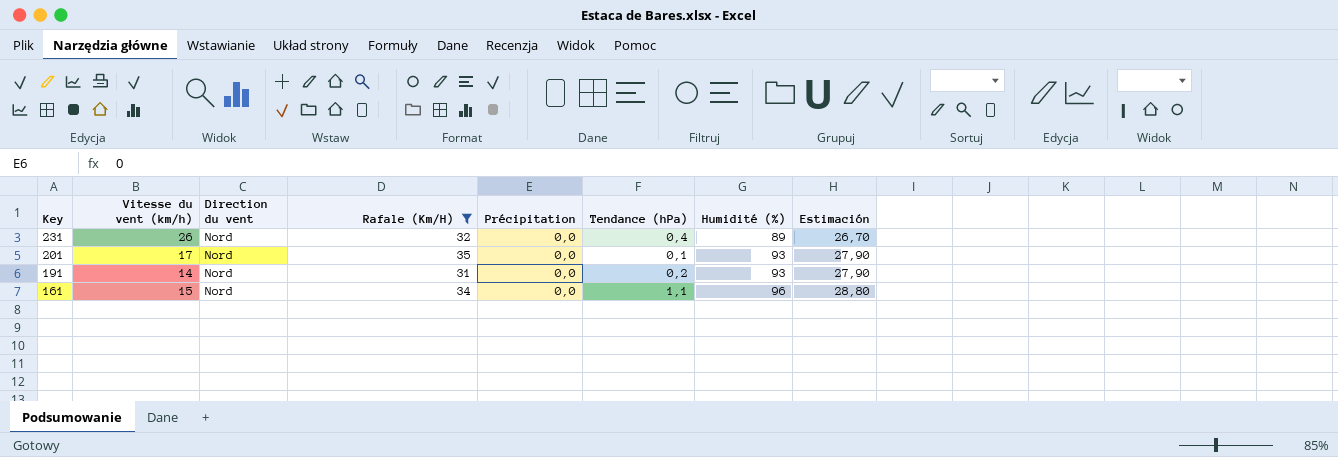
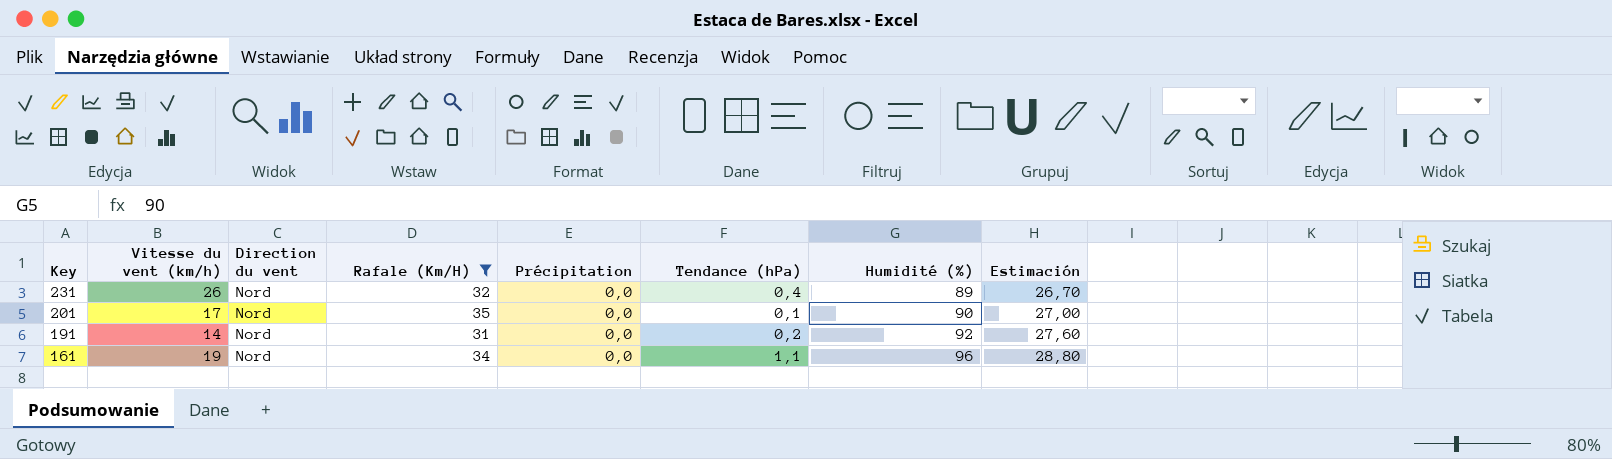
201 | Humidité (%): 93 -> 90
201 | Estimación: 27,90 -> 27,00
191 | Humidité (%): 93 -> 92
191 | Estimación: 27,90 -> 27,60
161 | Vitesse du vent (km/h): 15 -> 19

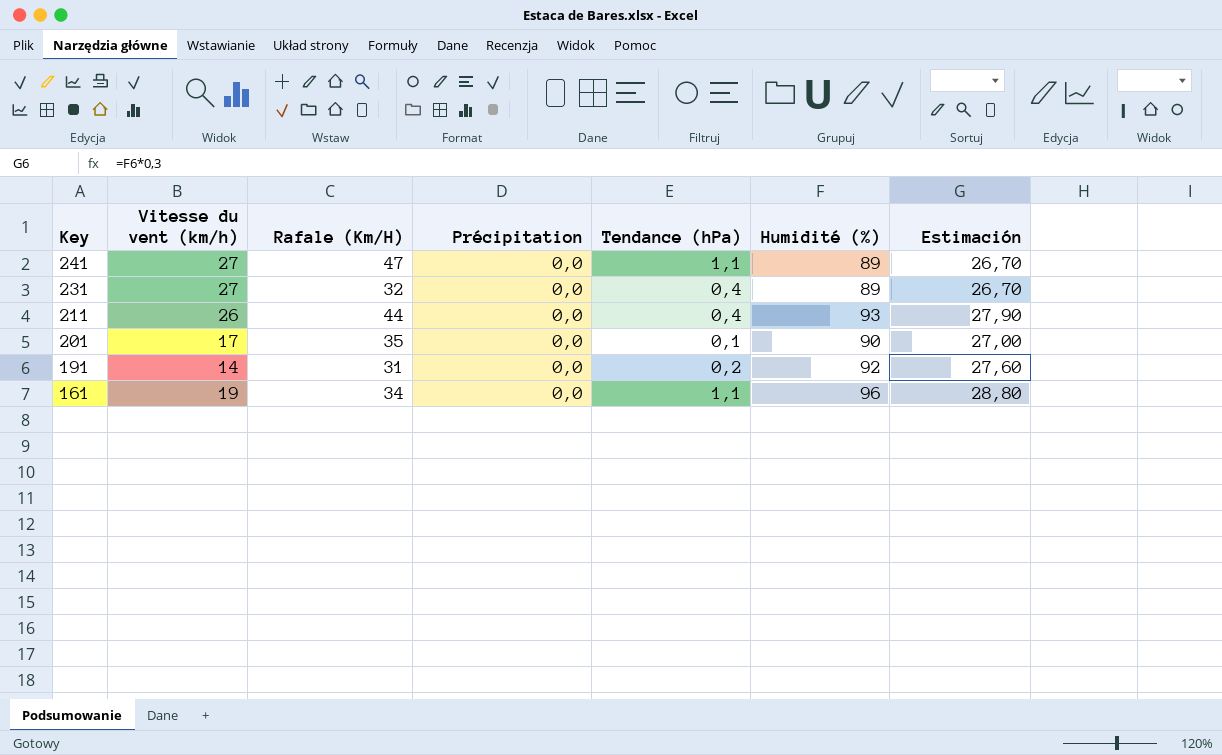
filter: Rafale (Km/H) <= 35 -> none
column Direction du vent | position: 3 -> none
231 | Vitesse du vent (km/h): 26 -> 27

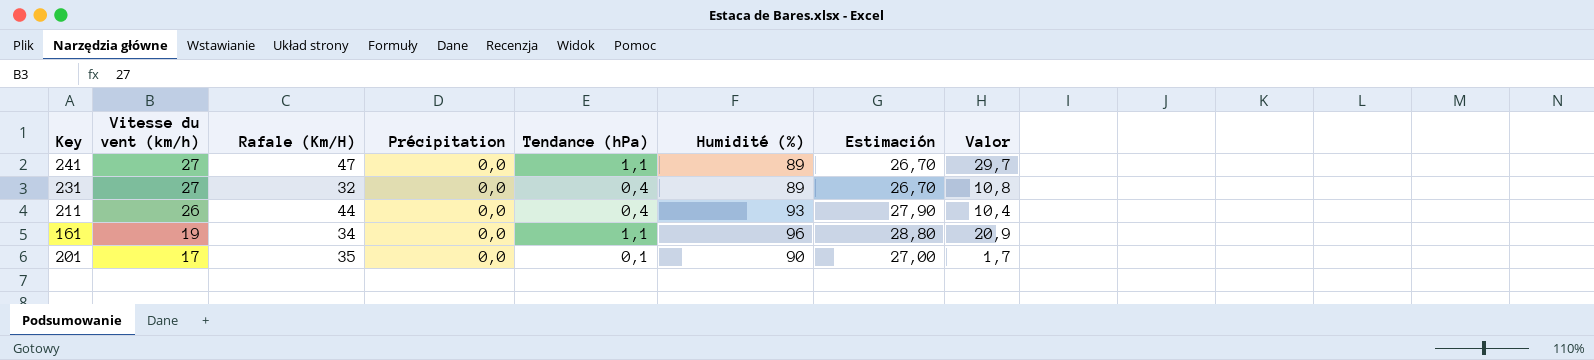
row order: Key descending -> Vitesse du vent (km/h) descending
column Valor | formula: none -> [Vitesse du vent (km/h)] * [Tendance (hPa)]
row 191: 14 | 31 | 0,0 | 0,2 | 92 | 27,60 -> none

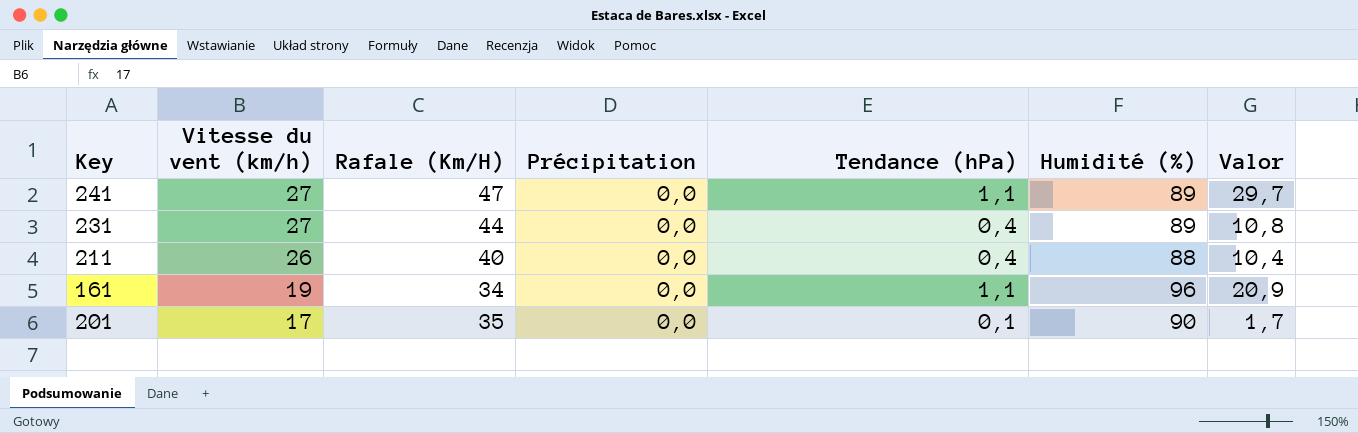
column Estimación | formula: [Humidité (%)] * 0,3 -> none
231 | Rafale (Km/H): 32 -> 44
211 | Rafale (Km/H): 44 -> 40
211 | Humidité (%): 93 -> 88

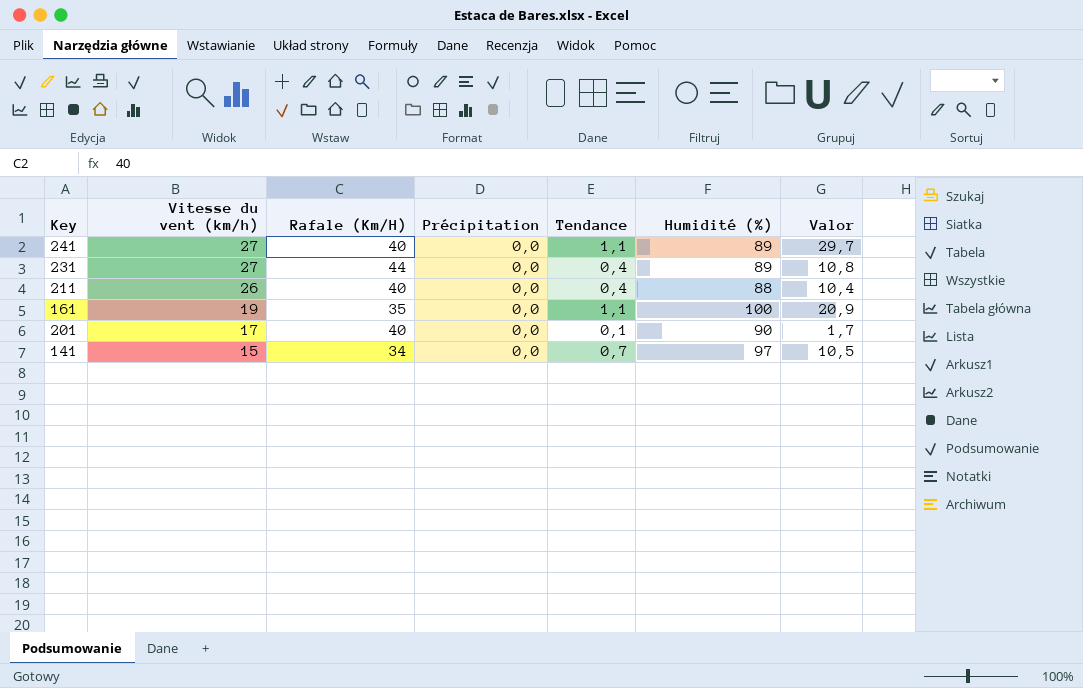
column name: Tendance (hPa) -> Tendance
241 | Rafale (Km/H): 47 -> 40
161 | Rafale (Km/H): 34 -> 35
161 | Humidité (%): 96 -> 100
201 | Rafale (Km/H): 35 -> 40
row 141: none -> 15 | 34 | 0,0 | 0,7 | 97 | 10,5

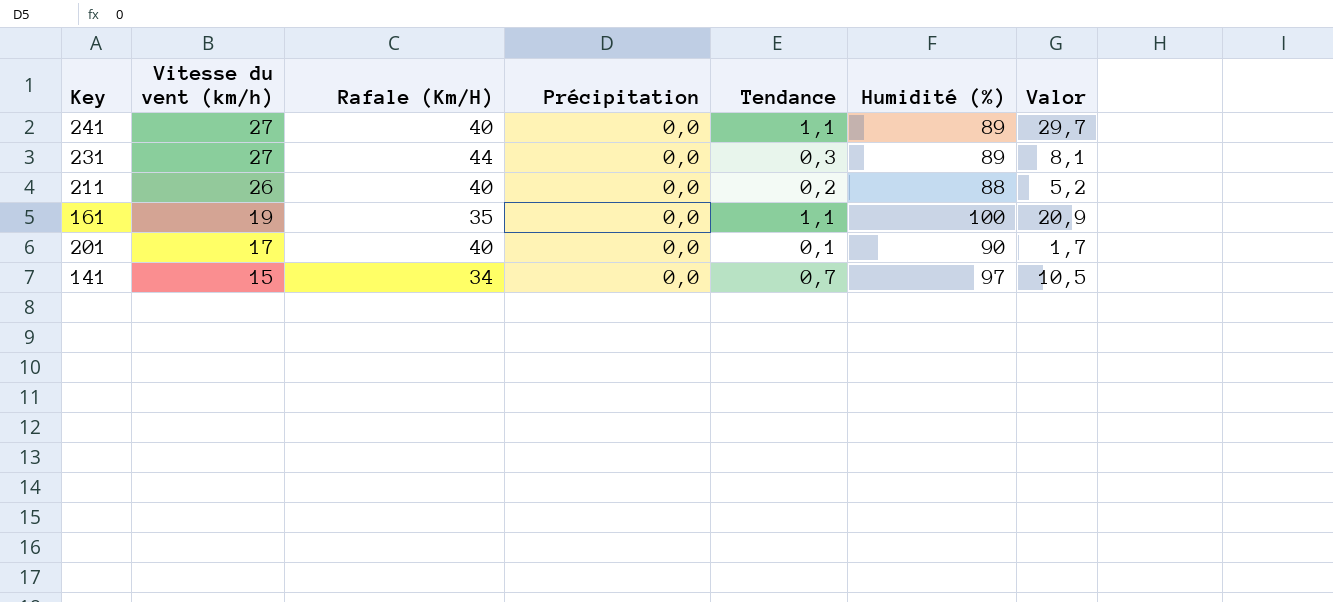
231 | Tendance: 0,4 -> 0,3
231 | Valor: 10,8 -> 8,1
211 | Tendance: 0,4 -> 0,2
211 | Valor: 10,4 -> 5,2

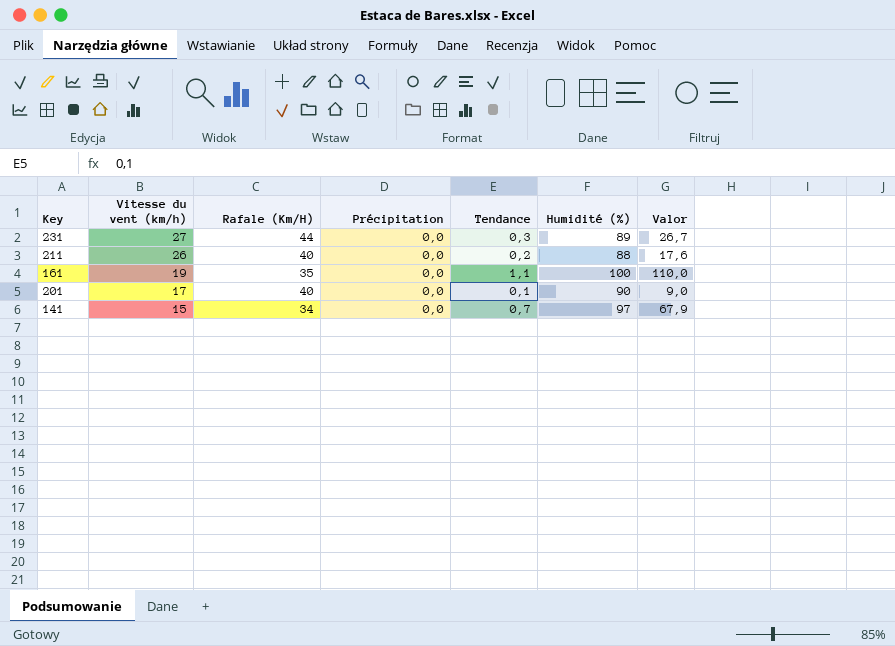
column Valor | formula: [Vitesse du vent (km/h)] * [Tendance] -> [Tendance] * [Humidité (%)]
row 241: 27 | 40 | 0,0 | 1,1 | 89 | 29,7 -> none

